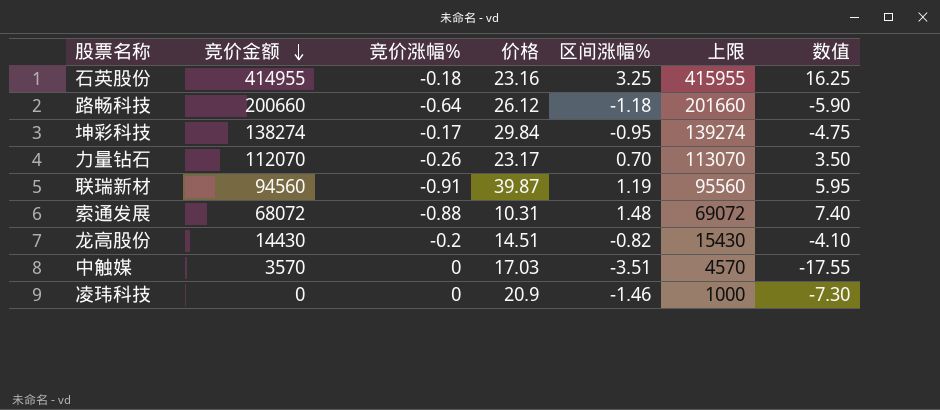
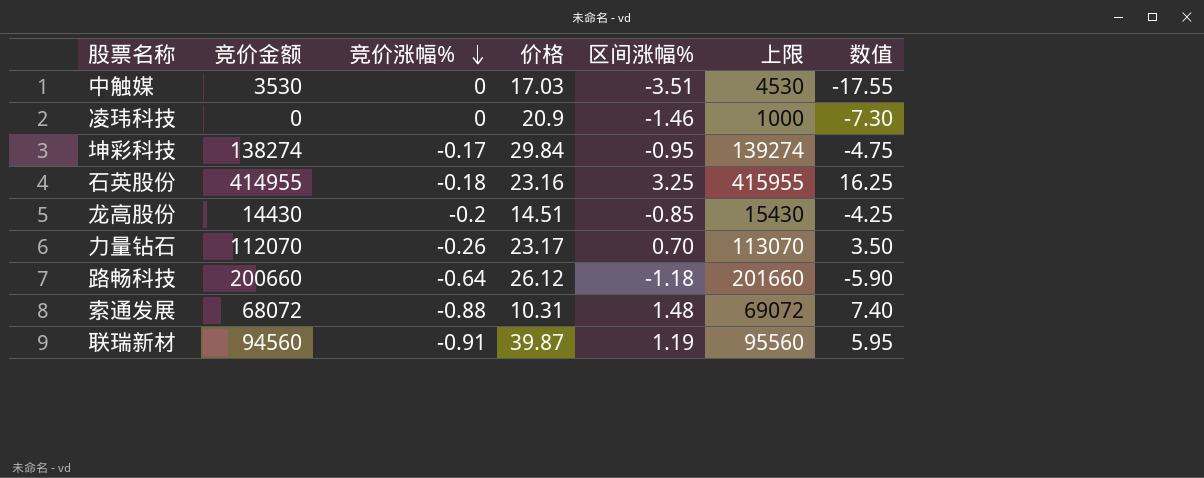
row order: 竞价金额 descending -> 竞价涨幅% descending
中触媒 | 竞价金额: 3570 -> 3530
中触媒 | 上限: 4570 -> 4530
龙高股份 | 区间涨幅%: -0.82 -> -0.85
龙高股份 | 数值: -4.10 -> -4.25

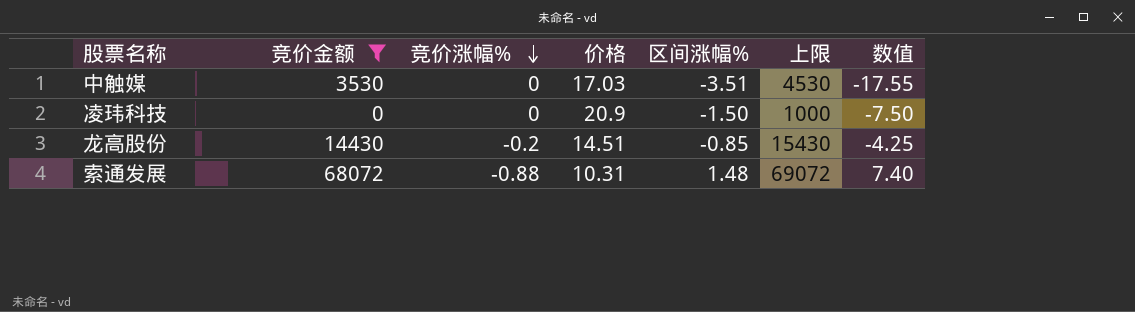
filter: none -> 竞价金额 <= 68072
凌玮科技 | 区间涨幅%: -1.46 -> -1.50
凌玮科技 | 数值: -7.30 -> -7.50

